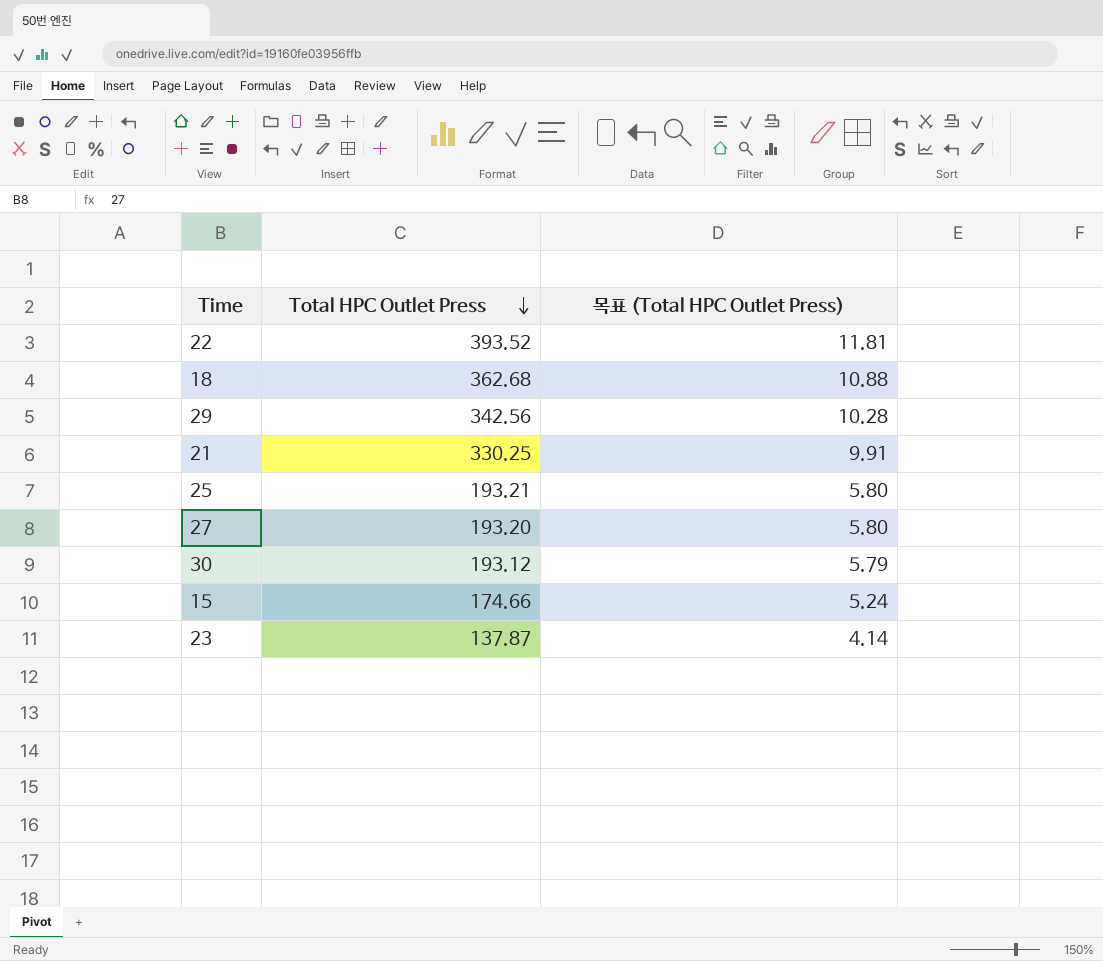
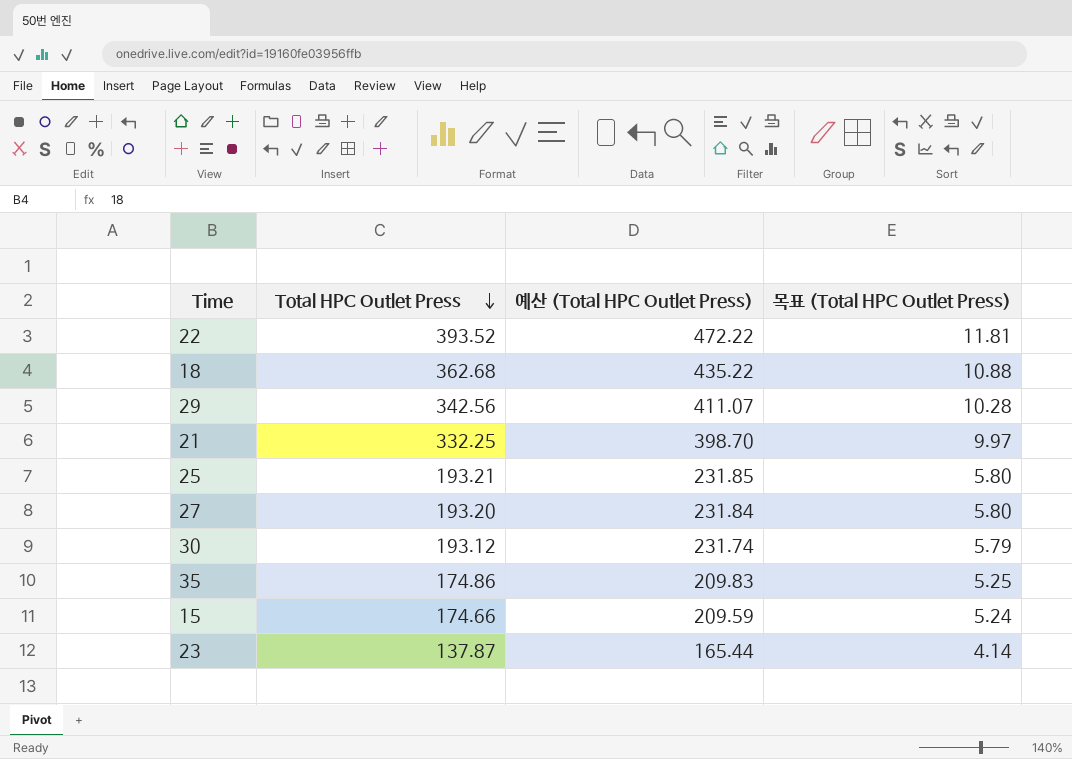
column 예산 (Total HPC Outlet Press) | formula: none -> [Total HPC Outlet Press] * 1.2
21 | Total HPC Outlet Press: 330.25 -> 332.25
21 | 목표 (Total HPC Outlet Press): 9.91 -> 9.97
row 35: none -> 174.86 | 209.83 | 5.25

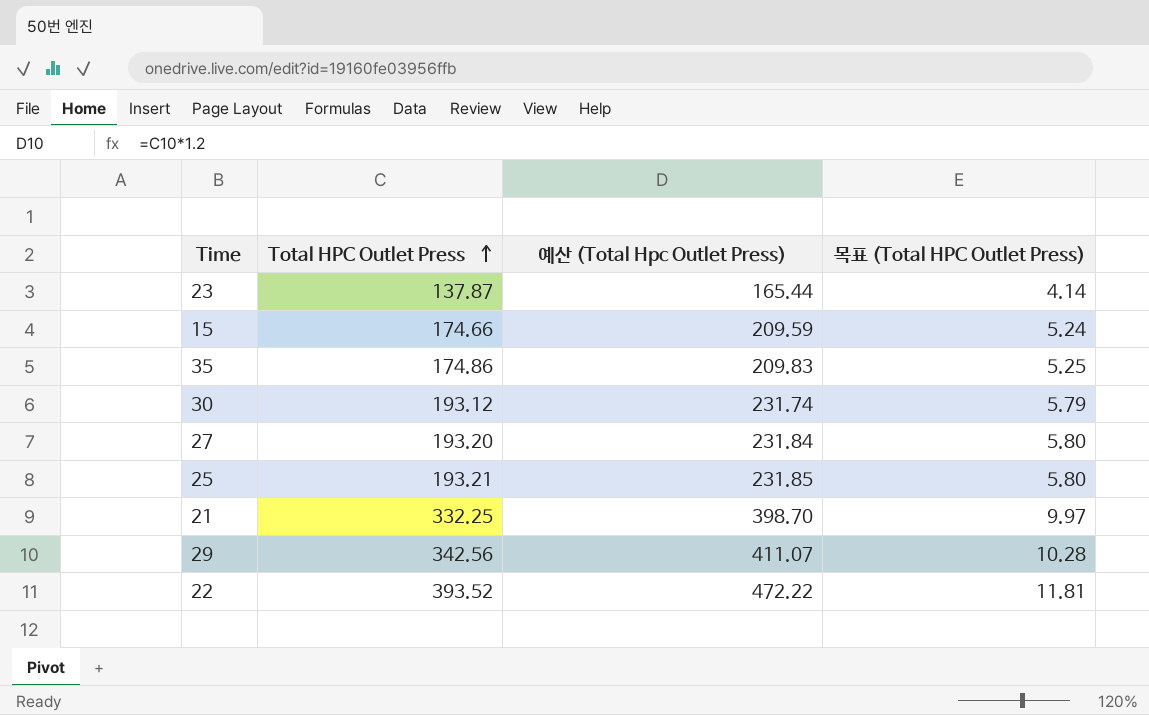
row order: Total HPC Outlet Press descending -> Total HPC Outlet Press ascending
column name: 예산 (Total HPC Outlet Press) -> 예산 (Total Hpc Outlet Press)
row 18: 362.68 | 435.22 | 10.88 -> none

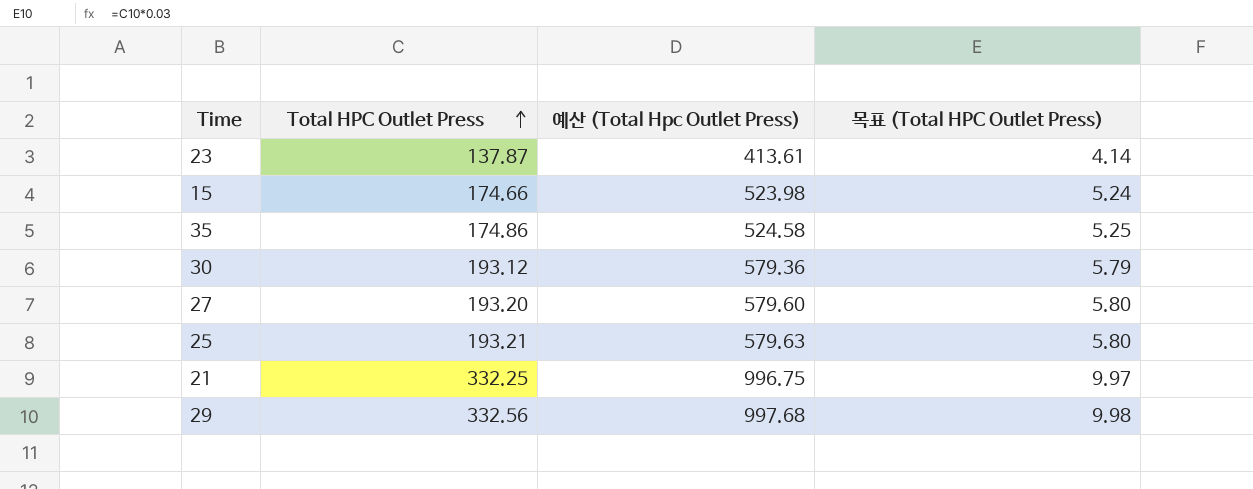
column 예산 (Total Hpc Outlet Press) | formula: [Total HPC Outlet Press] * 1.2 -> [Total HPC Outlet Press] * 3
row 22: 393.52 | 472.22 | 11.81 -> none
29 | Total HPC Outlet Press: 342.56 -> 332.56
29 | 목표 (Total HPC Outlet Press): 10.28 -> 9.98

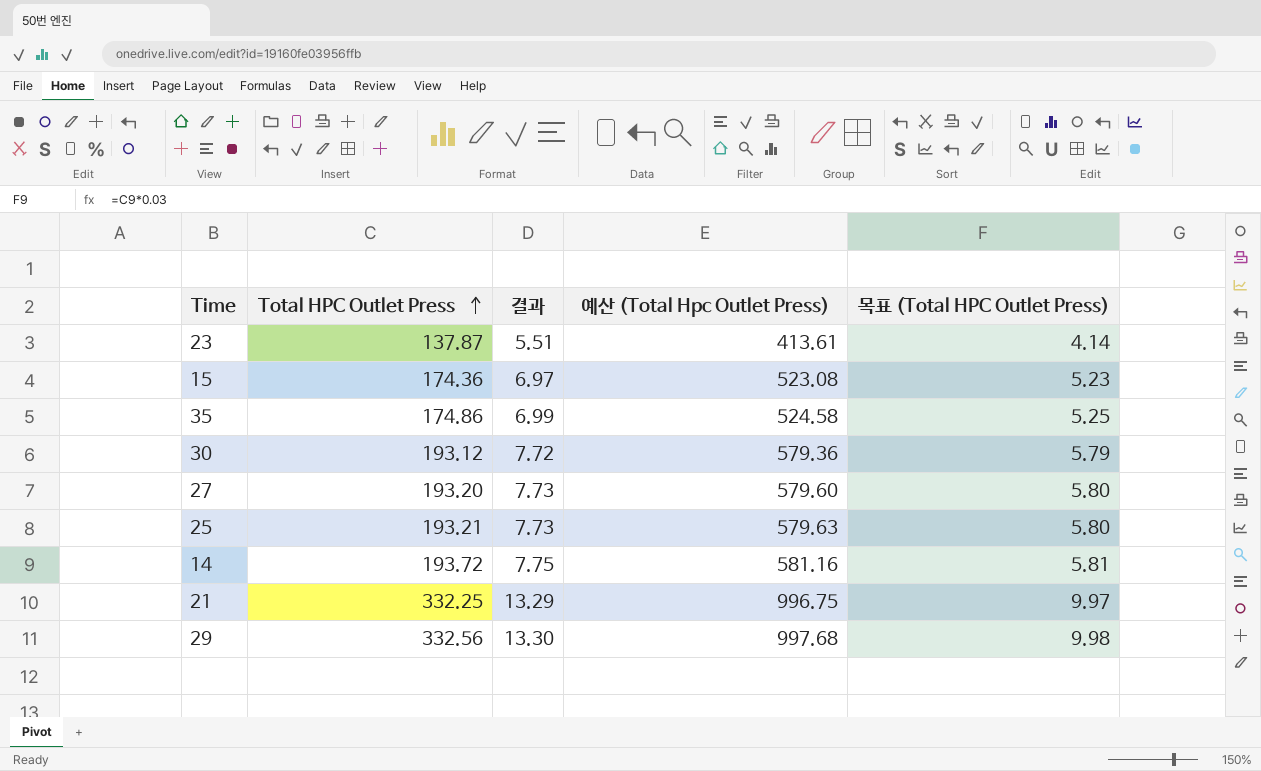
column 결과 | formula: none -> [Total HPC Outlet Press] * 0.04
15 | Total HPC Outlet Press: 174.66 -> 174.36
15 | 예산 (Total Hpc Outlet Press): 523.98 -> 523.08
15 | 목표 (Total HPC Outlet Press): 5.24 -> 5.23
row 14: none -> 193.72 | 7.75 | 581.16 | 5.81

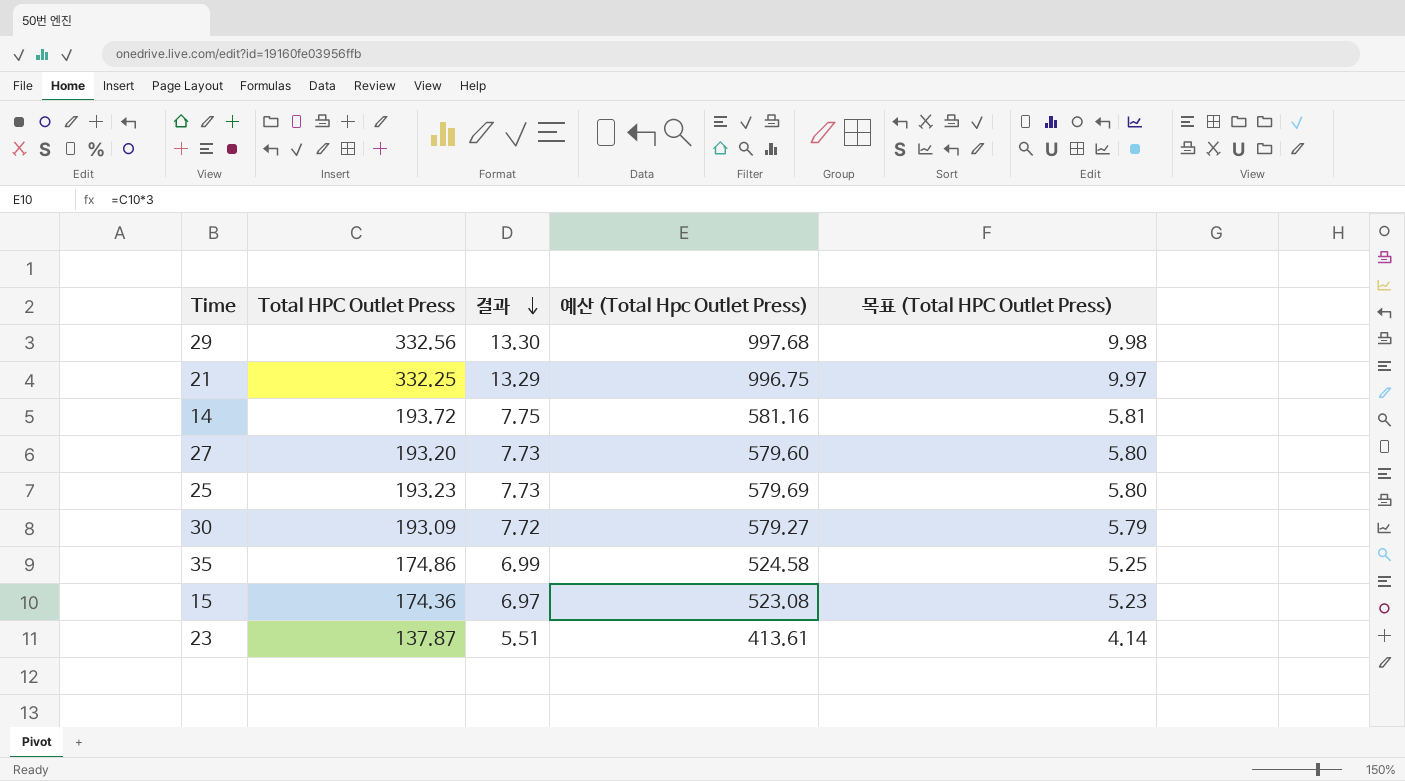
row order: Total HPC Outlet Press ascending -> 결과 descending
25 | Total HPC Outlet Press: 193.21 -> 193.23
25 | 예산 (Total Hpc Outlet Press): 579.63 -> 579.69
30 | Total HPC Outlet Press: 193.12 -> 193.09
30 | 예산 (Total Hpc Outlet Press): 579.36 -> 579.27

